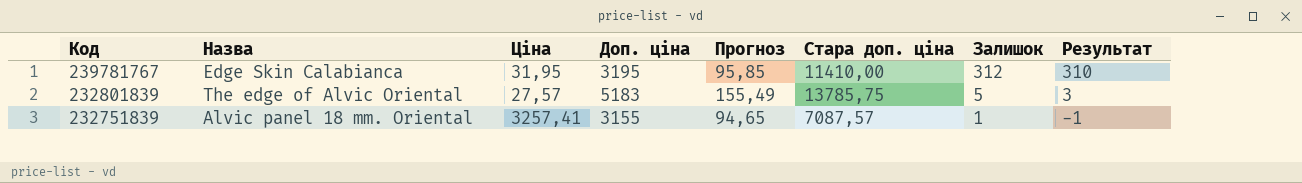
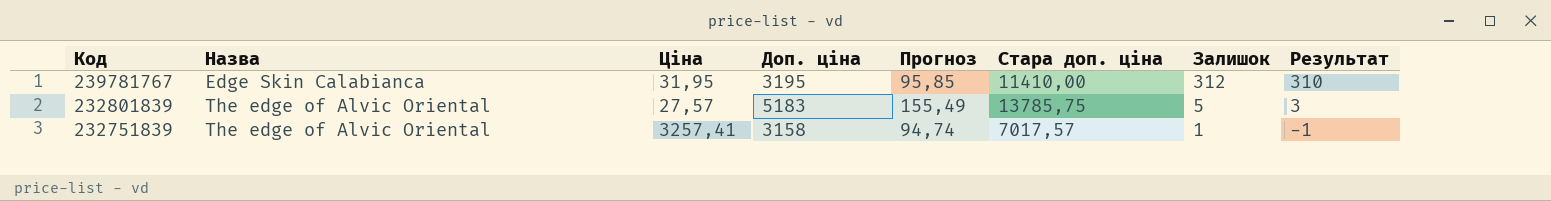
232751839 | Назва: Alvic panel 18 mm. Oriental -> The edge of Alvic Oriental
232751839 | Доп. ціна: 3155 -> 3158
232751839 | Прогноз: 94,65 -> 94,74
232751839 | Стара доп. ціна: 7087,57 -> 7017,57

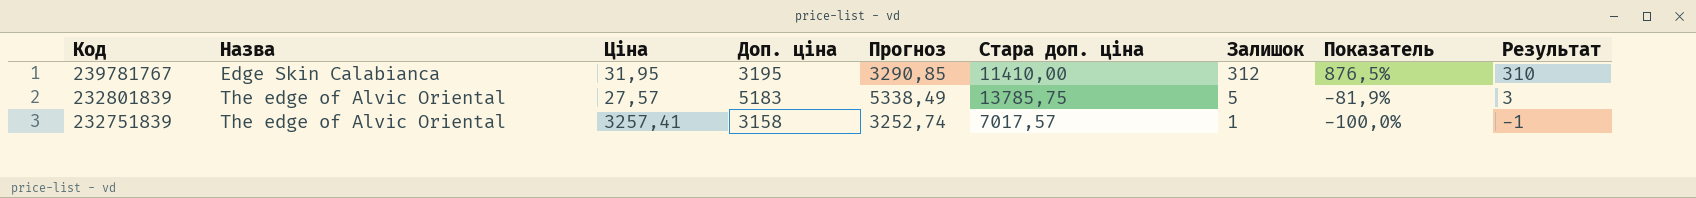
column Прогноз | formula: [Доп. ціна] * 0,03 -> [Доп. ціна] * 1,03
column Показатель | formula: none -> ([Залишок] - [Ціна]) / [Ціна]

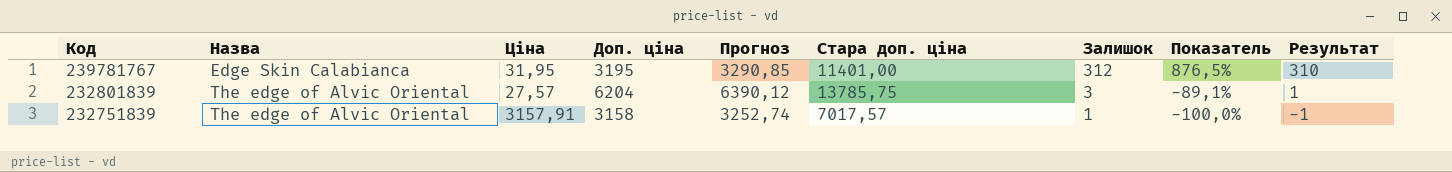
239781767 | Стара доп. ціна: 11410,00 -> 11401,00
232801839 | Доп. ціна: 5183 -> 6204
232801839 | Прогноз: 5338,49 -> 6390,12
232801839 | Залишок: 5 -> 3
232801839 | Показатель: -81,9% -> -89,1%
232801839 | Результат: 3 -> 1
232751839 | Ціна: 3257,41 -> 3157,91

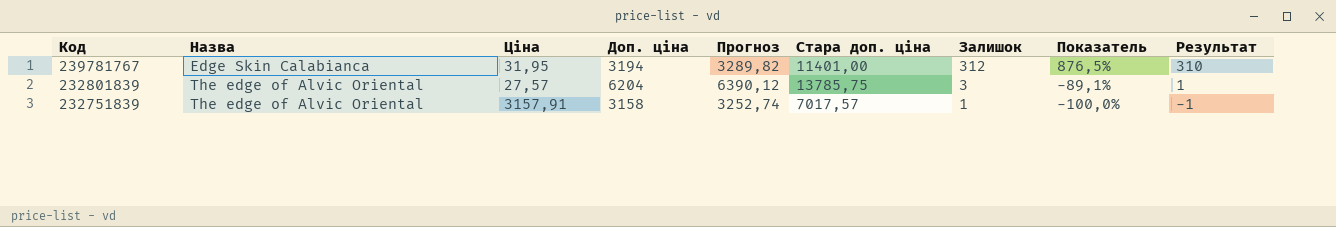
239781767 | Доп. ціна: 3195 -> 3194
239781767 | Прогноз: 3290,85 -> 3289,82

